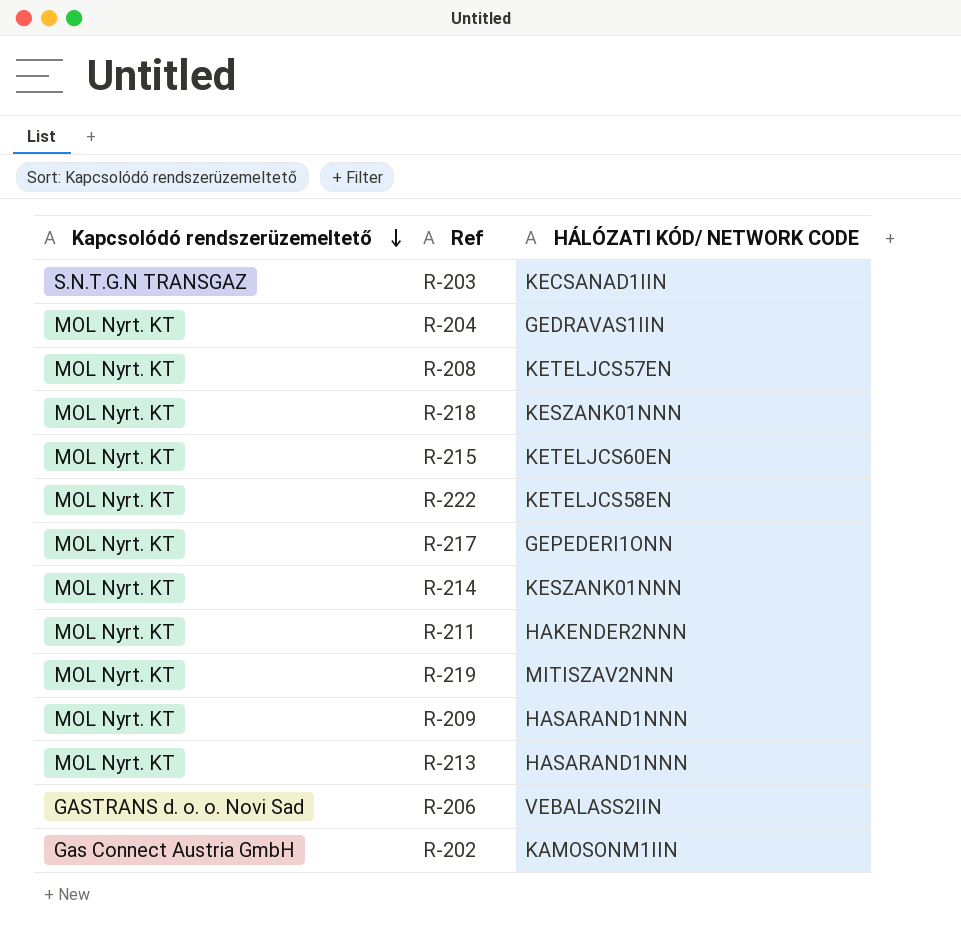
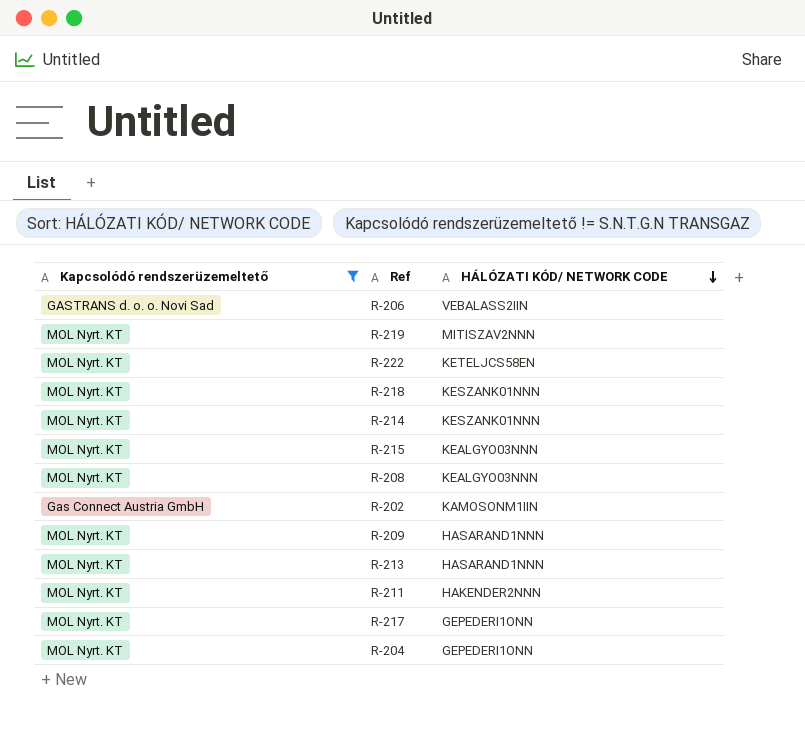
filter: none -> Kapcsolódó rendszerüzemeltető != S.N.T.G.N TRANSGAZ
row order: Kapcsolódó rendszerüzemeltető descending -> HÁLÓZATI KÓD/ NETWORK CODE descending
R-215 | HÁLÓZATI KÓD/ NETWORK CODE: KETELJCS60EN -> KEALGYO03NNN
R-208 | HÁLÓZATI KÓD/ NETWORK CODE: KETELJCS57EN -> KEALGYO03NNN
R-204 | HÁLÓZATI KÓD/ NETWORK CODE: GEDRAVAS1IIN -> GEPEDERI1ONN

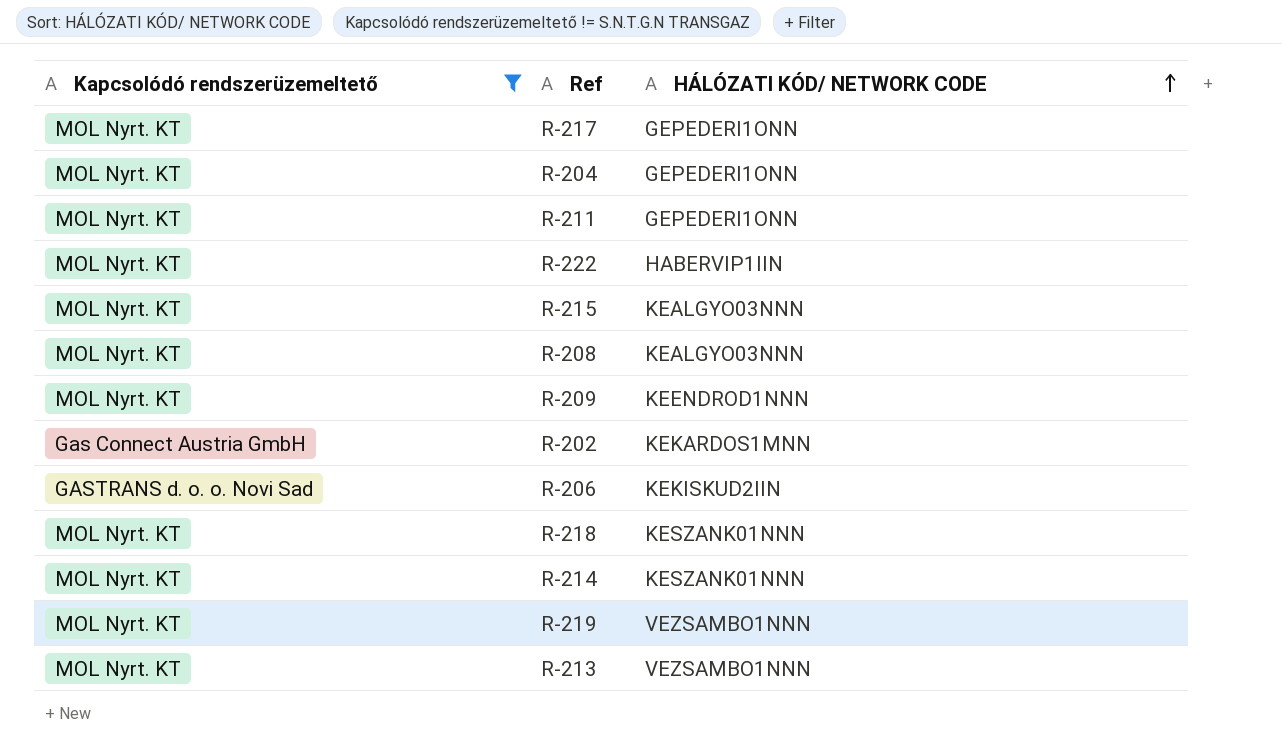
row order: HÁLÓZATI KÓD/ NETWORK CODE descending -> HÁLÓZATI KÓD/ NETWORK CODE ascending
R-211 | HÁLÓZATI KÓD/ NETWORK CODE: HAKENDER2NNN -> GEPEDERI1ONN
R-222 | HÁLÓZATI KÓD/ NETWORK CODE: KETELJCS58EN -> HABERVIP1IIN
R-209 | HÁLÓZATI KÓD/ NETWORK CODE: HASARAND1NNN -> KEENDROD1NNN
R-202 | HÁLÓZATI KÓD/ NETWORK CODE: KAMOSONM1IIN -> KEKARDOS1MNN
R-206 | HÁLÓZATI KÓD/ NETWORK CODE: VEBALASS2IIN -> KEKISKUD2IIN
R-219 | HÁLÓZATI KÓD/ NETWORK CODE: MITISZAV2NNN -> VEZSAMBO1NNN
R-213 | HÁLÓZATI KÓD/ NETWORK CODE: HASARAND1NNN -> VEZSAMBO1NNN

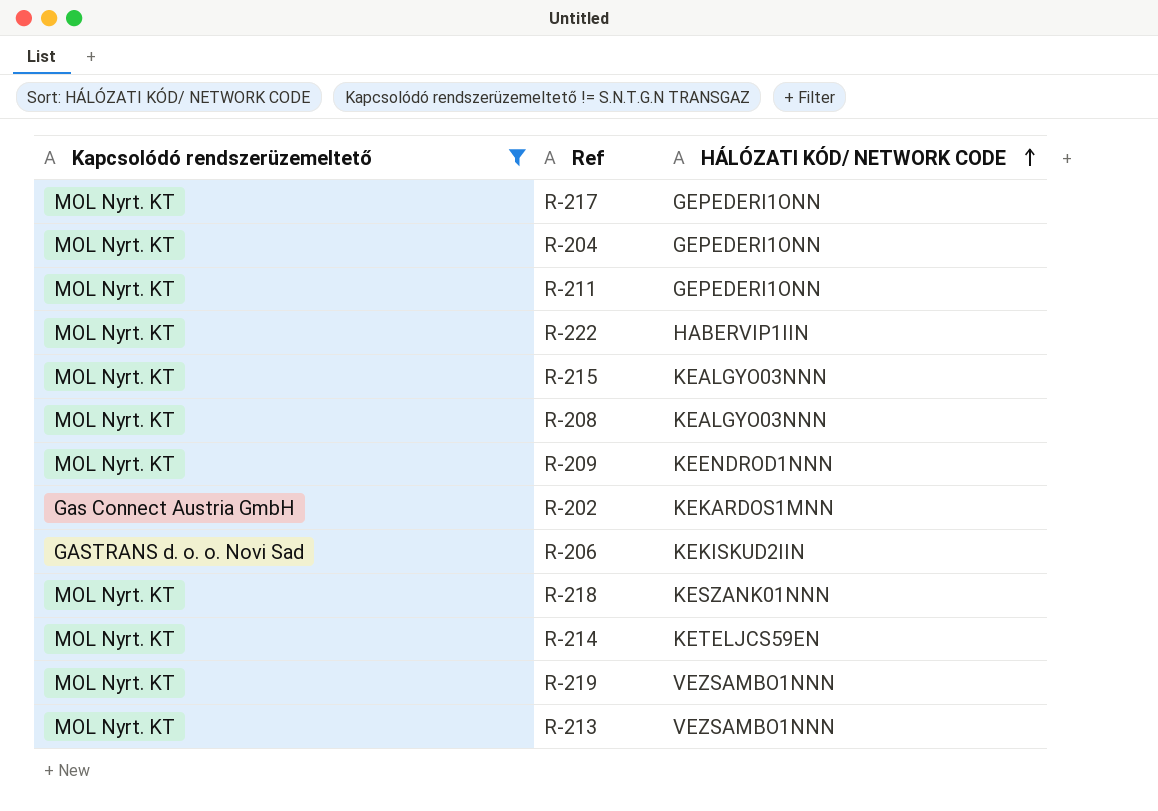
R-214 | HÁLÓZATI KÓD/ NETWORK CODE: KESZANK01NNN -> KETELJCS59EN

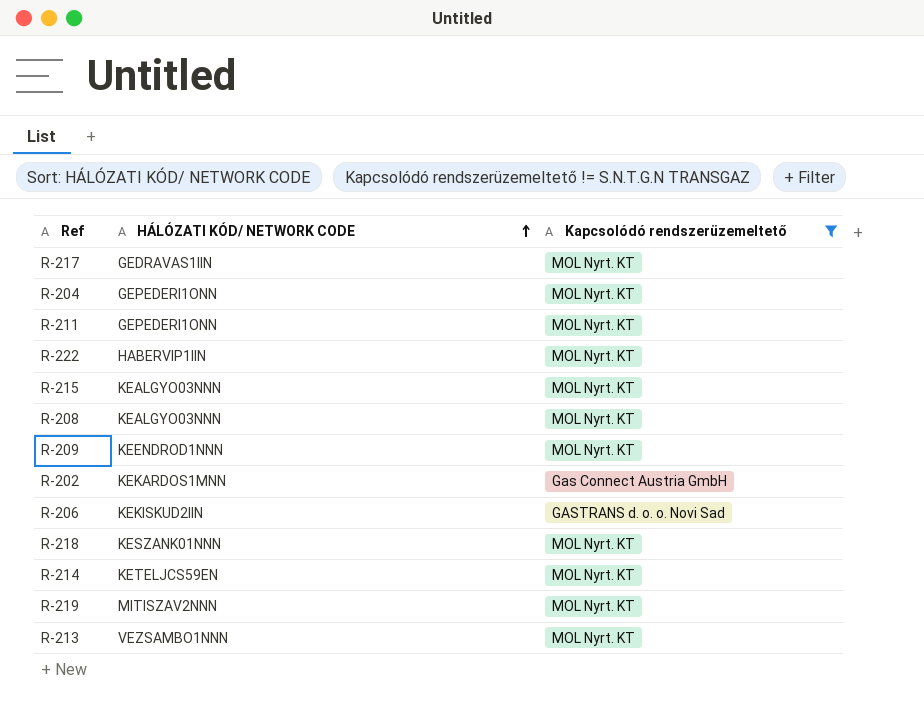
column Kapcsolódó rendszerüzemeltető | position: 1 -> 3
R-217 | HÁLÓZATI KÓD/ NETWORK CODE: GEPEDERI1ONN -> GEDRAVAS1IIN
R-219 | HÁLÓZATI KÓD/ NETWORK CODE: VEZSAMBO1NNN -> MITISZAV2NNN

